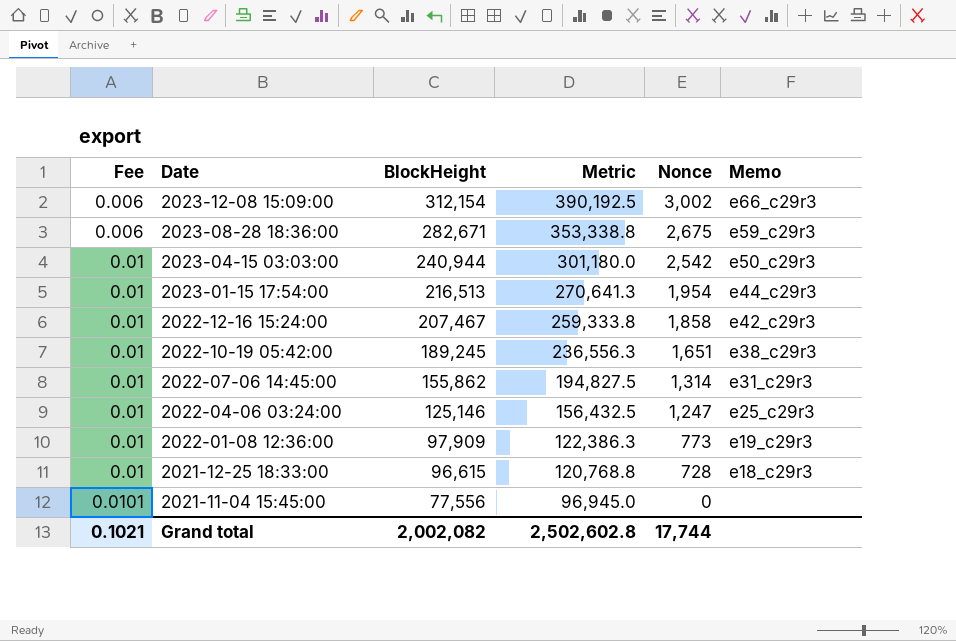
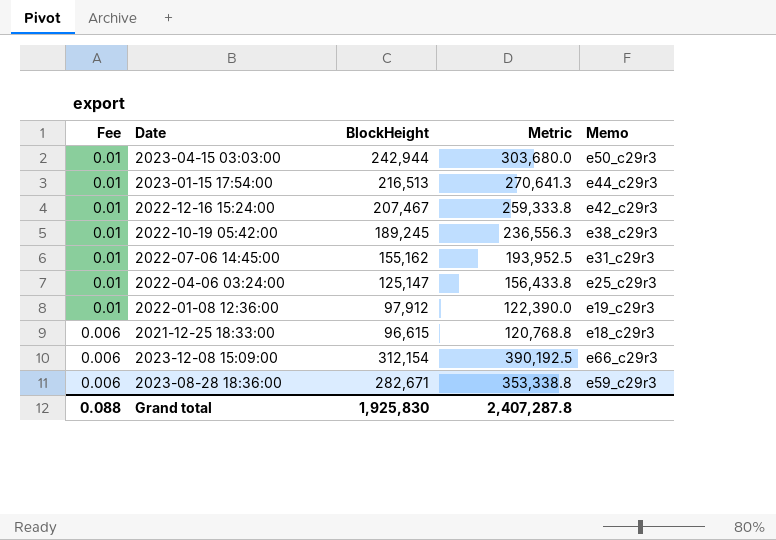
row order: Fee ascending -> Fee descending
column Nonce | position: 5 -> none
row 2021-11-04 15:45:00: 0.0101 | 77,556 | 96,945.0 | 0 | none -> none
2023-04-15 03:03:00 | BlockHeight: 240,944 -> 242,944
2023-04-15 03:03:00 | Metric: 301,180.0 -> 303,680.0
2022-07-06 14:45:00 | BlockHeight: 155,862 -> 155,162
2022-07-06 14:45:00 | Metric: 194,827.5 -> 193,952.5
2022-04-06 03:24:00 | BlockHeight: 125,146 -> 125,147
2022-04-06 03:24:00 | Metric: 156,432.5 -> 156,433.8
2022-01-08 12:36:00 | BlockHeight: 97,909 -> 97,912
2022-01-08 12:36:00 | Metric: 122,386.3 -> 122,390.0
2021-12-25 18:33:00 | Fee: 0.01 -> 0.006
Grand total | Fee: 0.1021 -> 0.088
Grand total | BlockHeight: 2,002,082 -> 1,925,830
Grand total | Metric: 2,502,602.8 -> 2,407,287.8

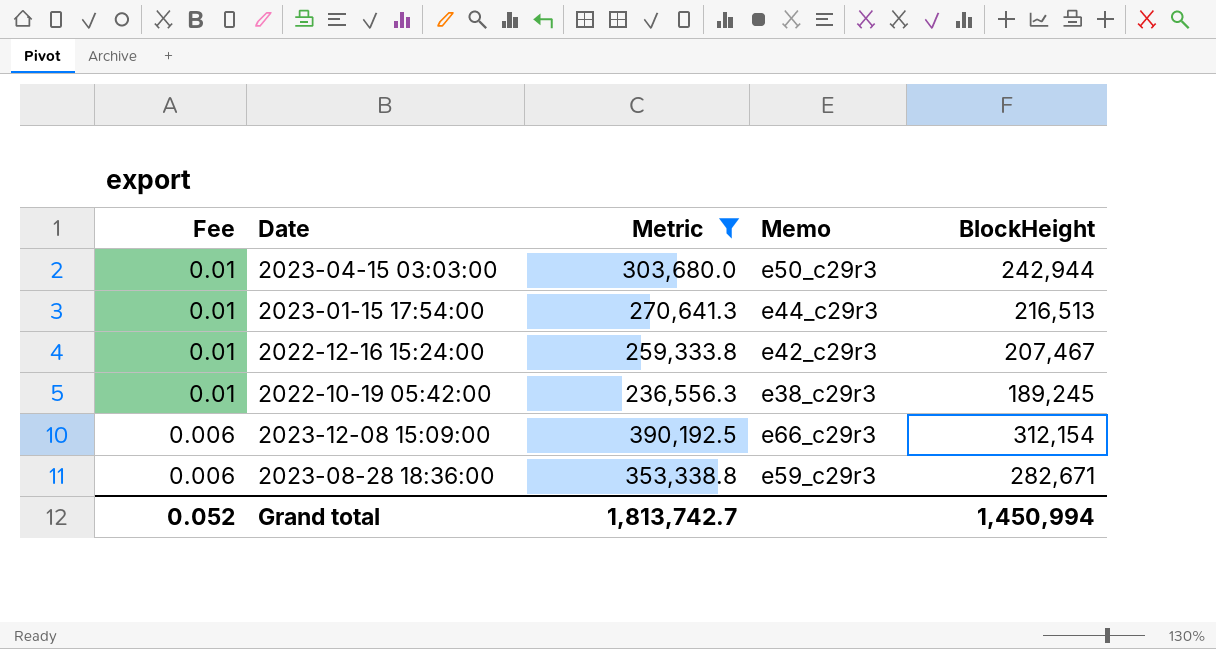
filter: none -> Metric >= 236,556.3
column BlockHeight | position: 3 -> 5
Grand total | Fee: 0.088 -> 0.052
Grand total | Metric: 2,407,287.8 -> 1,813,742.7
Grand total | BlockHeight: 1,925,830 -> 1,450,994

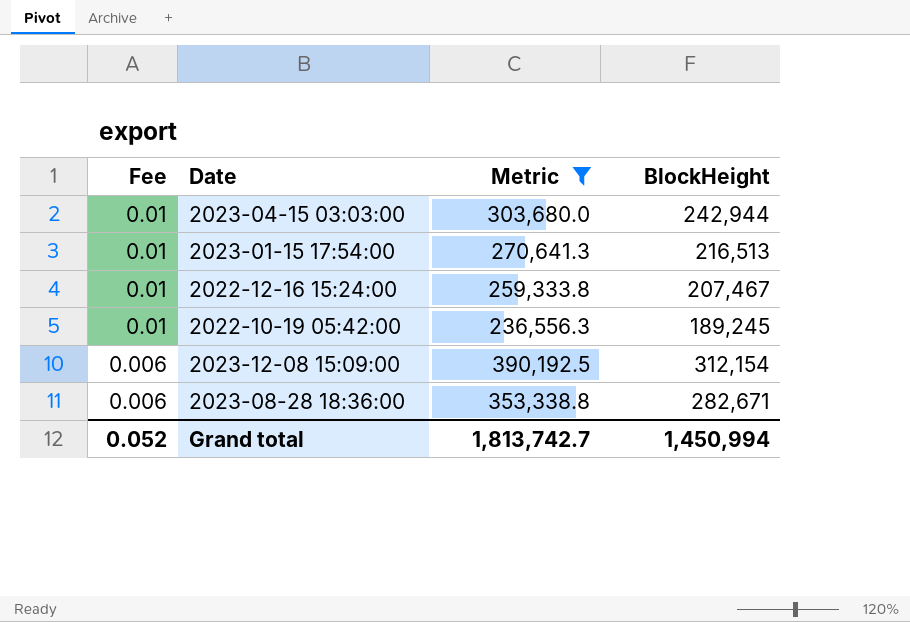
column Memo | position: 4 -> none

